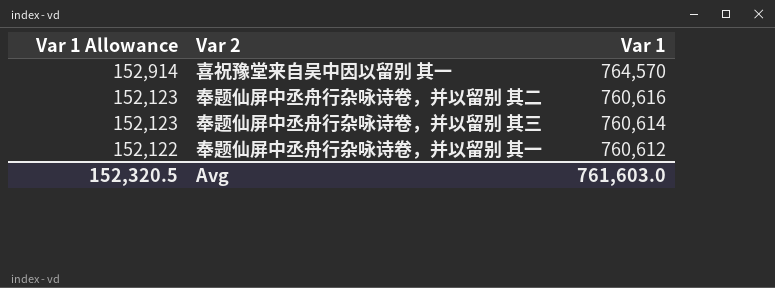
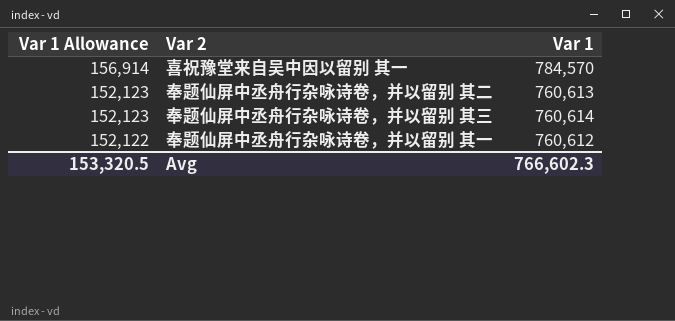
喜祝豫堂来自吴中因以留别 其一 | Var 1 Allowance: 152,914 -> 156,914
喜祝豫堂来自吴中因以留别 其一 | Var 1: 764,570 -> 784,570
奉题仙屏中丞舟行杂咏诗卷，并以留别 其二 | Var 1: 760,616 -> 760,613
Avg | Var 1 Allowance: 152,320.5 -> 153,320.5
Avg | Var 1: 761,603.0 -> 766,602.3

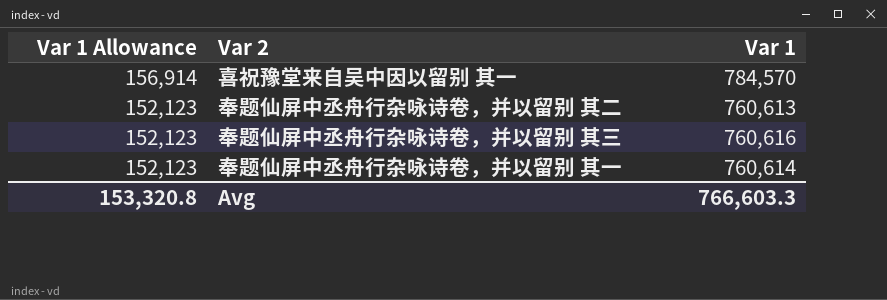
奉题仙屏中丞舟行杂咏诗卷，并以留别 其三 | Var 1: 760,614 -> 760,616
奉题仙屏中丞舟行杂咏诗卷，并以留别 其一 | Var 1 Allowance: 152,122 -> 152,123
奉题仙屏中丞舟行杂咏诗卷，并以留别 其一 | Var 1: 760,612 -> 760,614
Avg | Var 1 Allowance: 153,320.5 -> 153,320.8
Avg | Var 1: 766,602.3 -> 766,603.3

